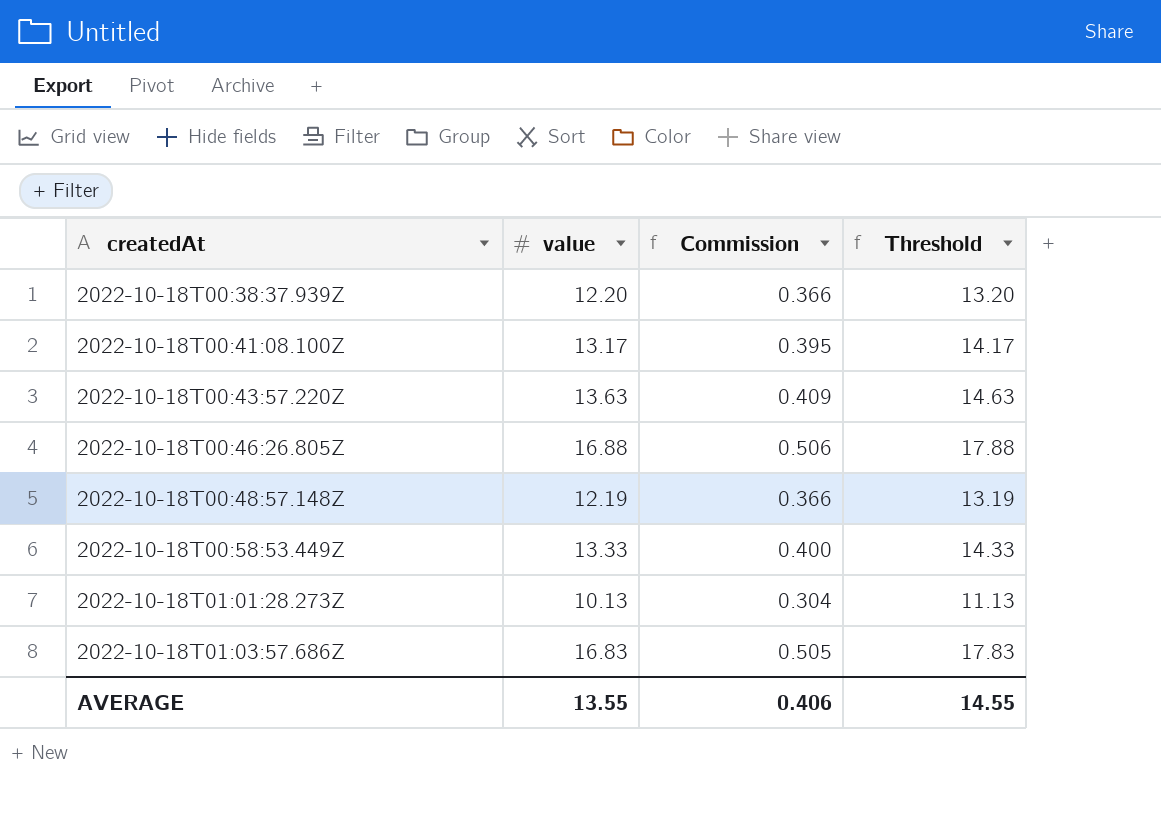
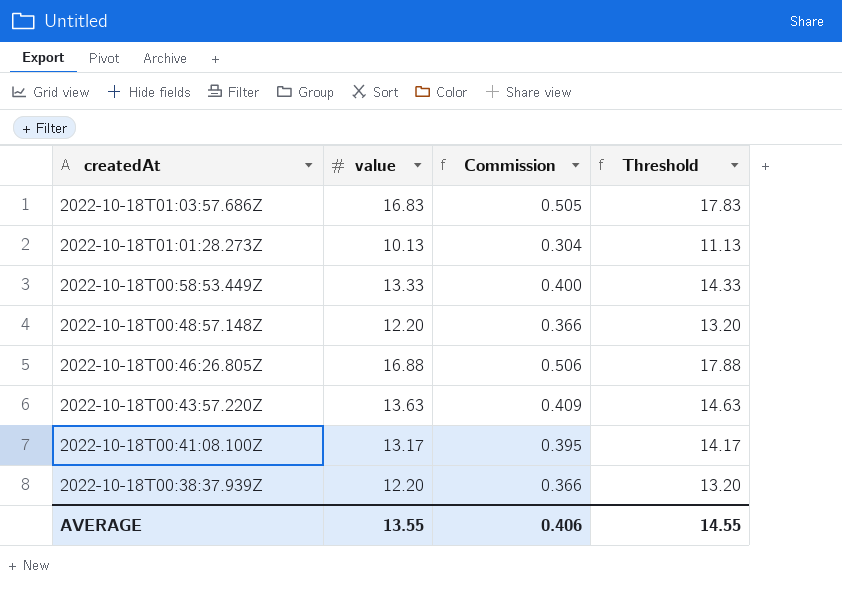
row order: createdAt ascending -> createdAt descending
2022-10-18T00:48:57.148Z | value: 12.19 -> 12.20
2022-10-18T00:48:57.148Z | Threshold: 13.19 -> 13.20

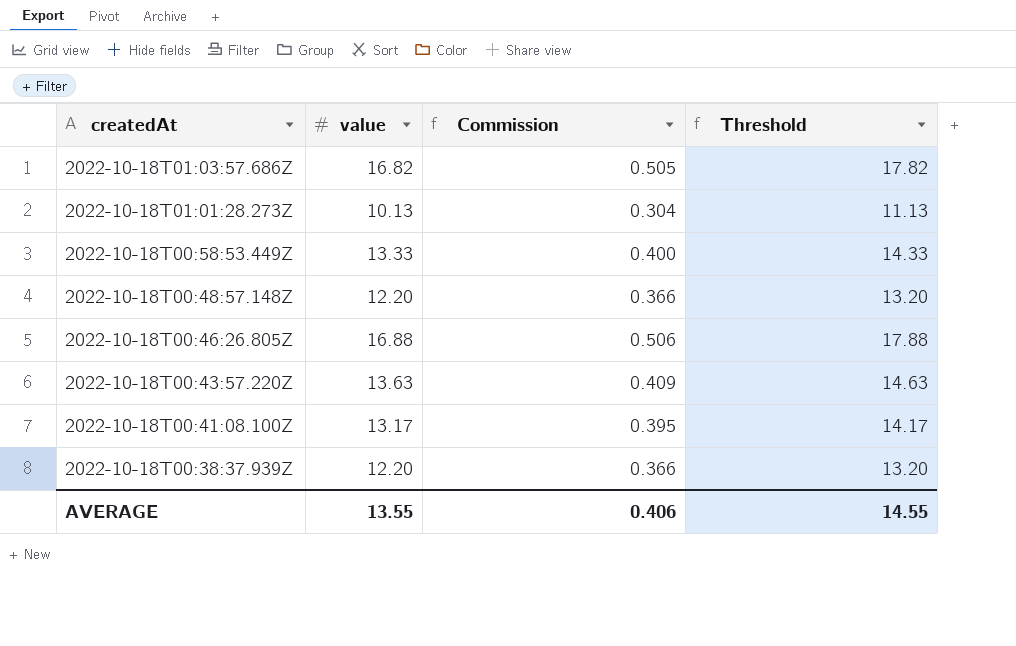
2022-10-18T01:03:57.686Z | value: 16.83 -> 16.82
2022-10-18T01:03:57.686Z | Threshold: 17.83 -> 17.82

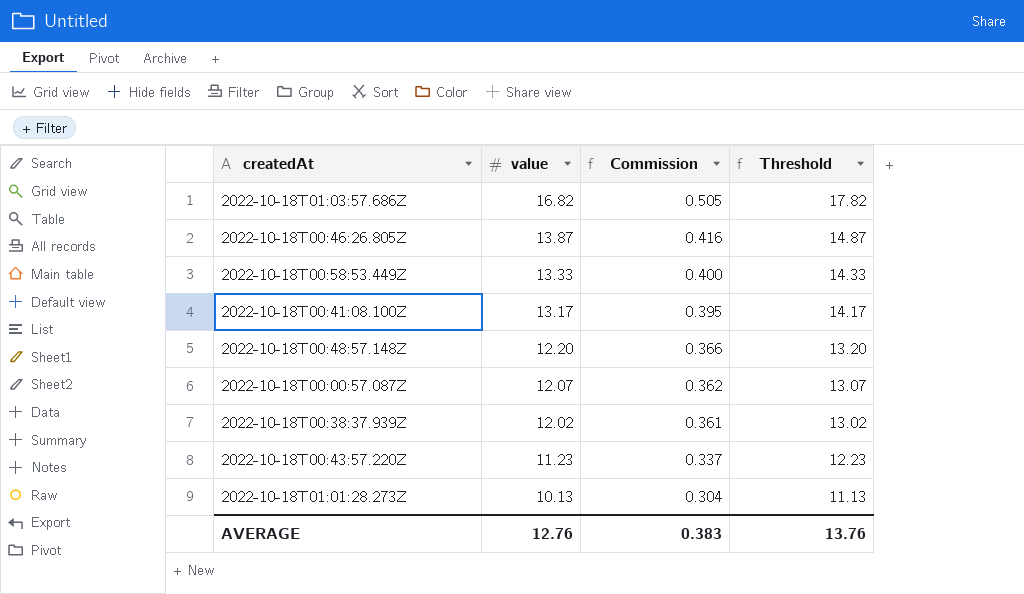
row order: createdAt descending -> value descending
2022-10-18T00:46:26.805Z | value: 16.88 -> 13.87
2022-10-18T00:46:26.805Z | Commission: 0.506 -> 0.416
2022-10-18T00:46:26.805Z | Threshold: 17.88 -> 14.87
row 2022-10-18T00:00:57.087Z: none -> 12.07 | 0.362 | 13.07
2022-10-18T00:38:37.939Z | value: 12.20 -> 12.02
2022-10-18T00:38:37.939Z | Commission: 0.366 -> 0.361
2022-10-18T00:38:37.939Z | Threshold: 13.20 -> 13.02
2022-10-18T00:43:57.220Z | value: 13.63 -> 11.23
2022-10-18T00:43:57.220Z | Commission: 0.409 -> 0.337
2022-10-18T00:43:57.220Z | Threshold: 14.63 -> 12.23
AVERAGE | value: 13.55 -> 12.76
AVERAGE | Commission: 0.406 -> 0.383
AVERAGE | Threshold: 14.55 -> 13.76

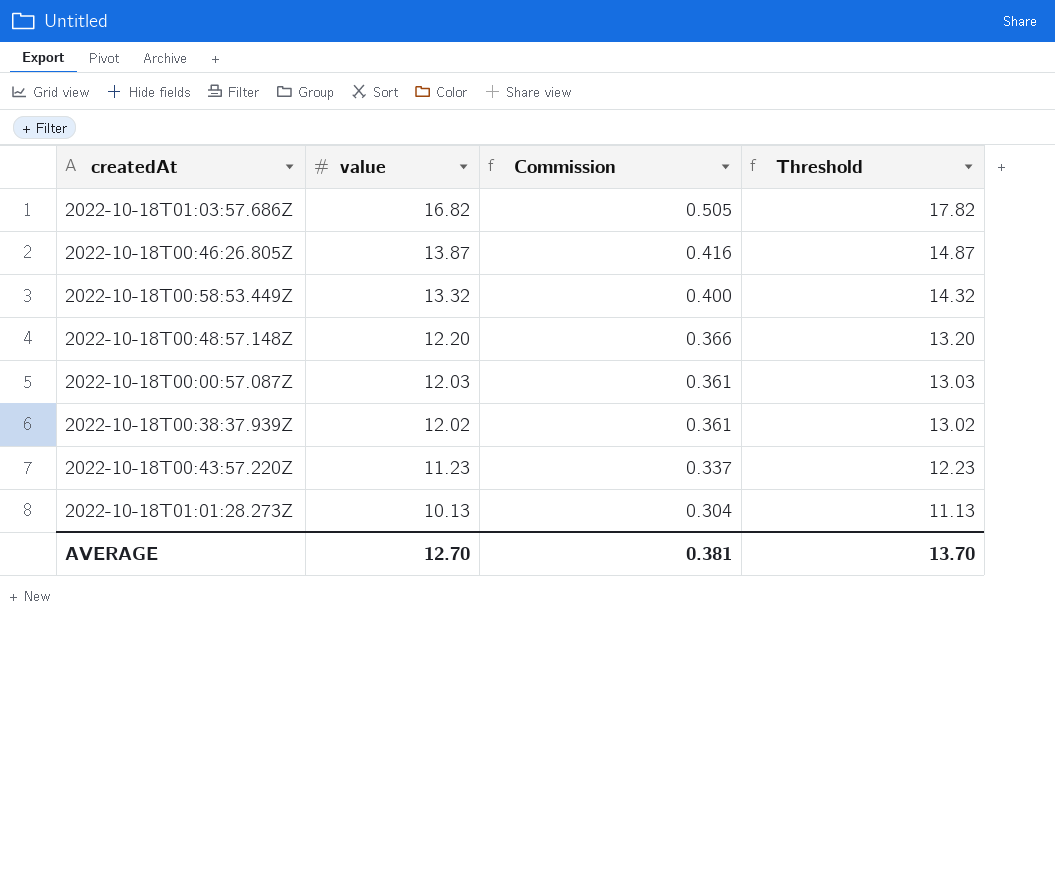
row 2022-10-18T00:41:08.100Z: 13.17 | 0.395 | 14.17 -> none
2022-10-18T00:58:53.449Z | value: 13.33 -> 13.32
2022-10-18T00:58:53.449Z | Threshold: 14.33 -> 14.32
2022-10-18T00:00:57.087Z | value: 12.07 -> 12.03
2022-10-18T00:00:57.087Z | Commission: 0.362 -> 0.361
2022-10-18T00:00:57.087Z | Threshold: 13.07 -> 13.03
AVERAGE | value: 12.76 -> 12.70
AVERAGE | Commission: 0.383 -> 0.381
AVERAGE | Threshold: 13.76 -> 13.70

